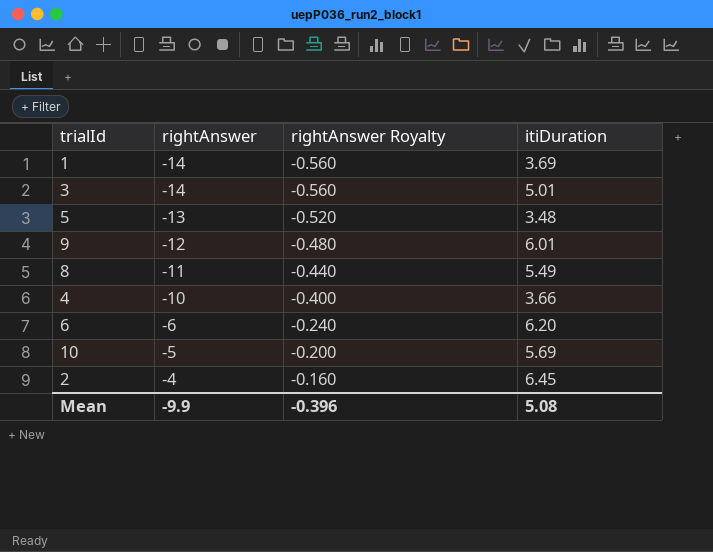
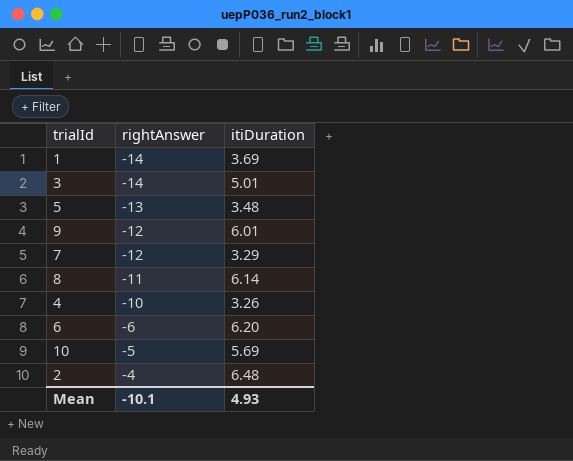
column rightAnswer Royalty | formula: [rightAnswer] * 0.04 -> none
row 7: none -> -12 | 3.29
8 | itiDuration: 5.49 -> 6.14
4 | itiDuration: 3.66 -> 3.26
2 | itiDuration: 6.45 -> 6.48
Mean | rightAnswer: -9.9 -> -10.1
Mean | itiDuration: 5.08 -> 4.93

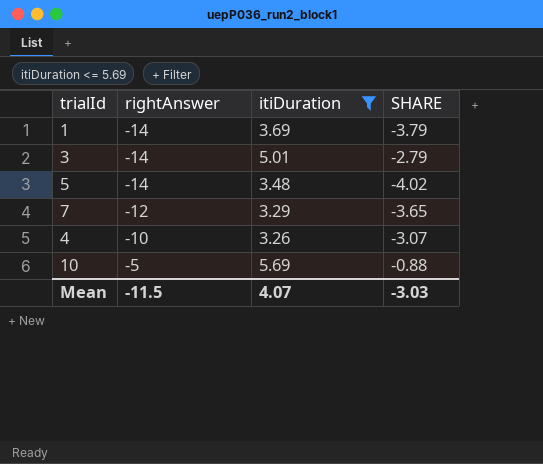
filter: none -> itiDuration <= 5.69
column SHARE | formula: none -> [rightAnswer] / [itiDuration]
5 | rightAnswer: -13 -> -14
Mean | rightAnswer: -10.1 -> -11.5
Mean | itiDuration: 4.93 -> 4.07

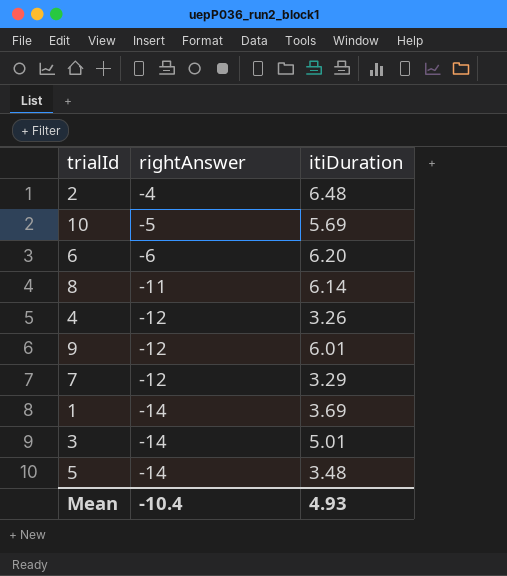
filter: itiDuration <= 5.69 -> none
row order: rightAnswer ascending -> rightAnswer descending
column SHARE | formula: [rightAnswer] / [itiDuration] -> none
4 | rightAnswer: -10 -> -12
Mean | rightAnswer: -11.5 -> -10.4
Mean | itiDuration: 4.07 -> 4.93

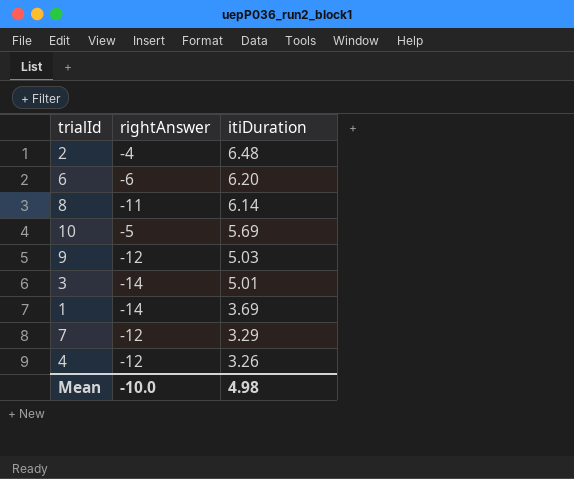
row order: rightAnswer descending -> itiDuration descending
row 5: -14 | 3.48 -> none
9 | itiDuration: 6.01 -> 5.03
Mean | rightAnswer: -10.4 -> -10.0
Mean | itiDuration: 4.93 -> 4.98

